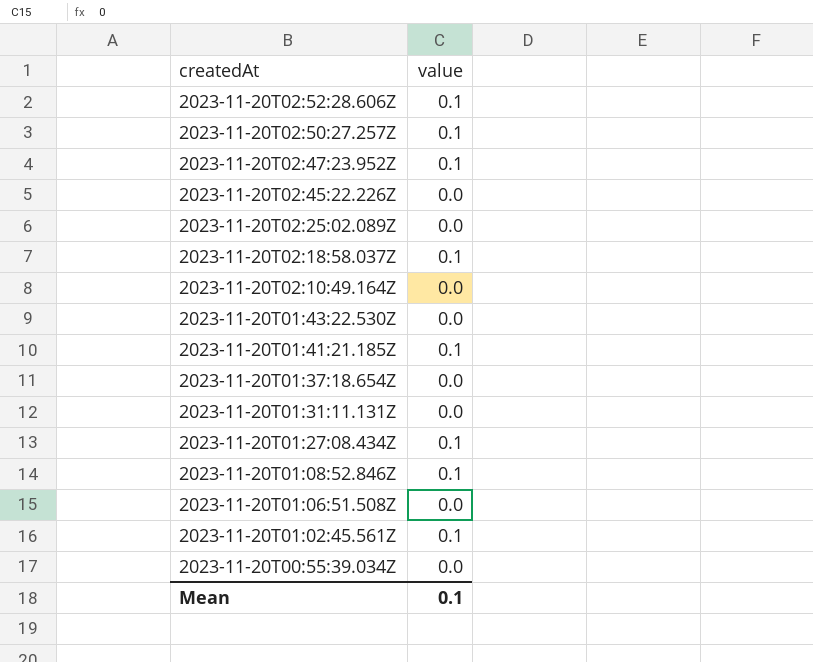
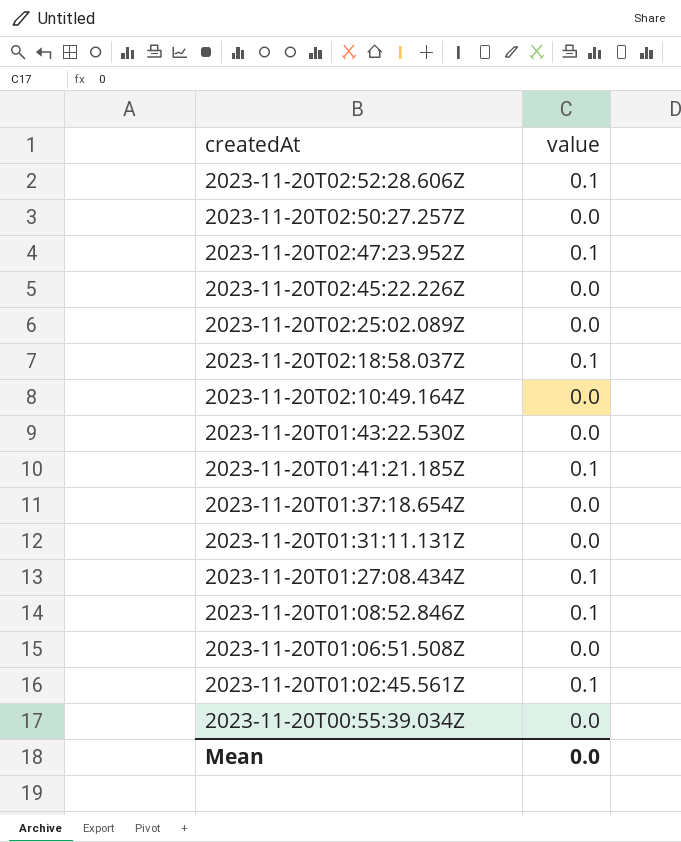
2023-11-20T02:50:27.257Z | value: 0.1 -> 0.0
Mean | value: 0.1 -> 0.0

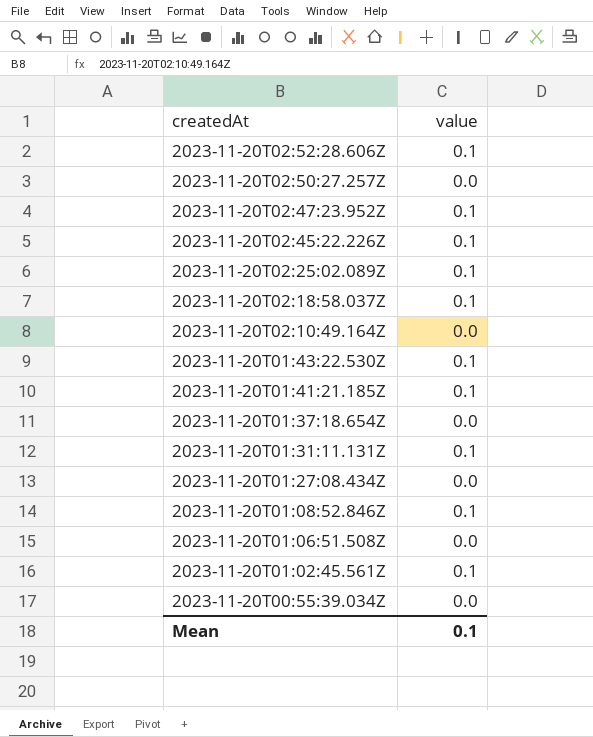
2023-11-20T02:45:22.226Z | value: 0.0 -> 0.1
2023-11-20T02:25:02.089Z | value: 0.0 -> 0.1
2023-11-20T01:43:22.530Z | value: 0.0 -> 0.1
2023-11-20T01:31:11.131Z | value: 0.0 -> 0.1
2023-11-20T01:27:08.434Z | value: 0.1 -> 0.0
Mean | value: 0.0 -> 0.1

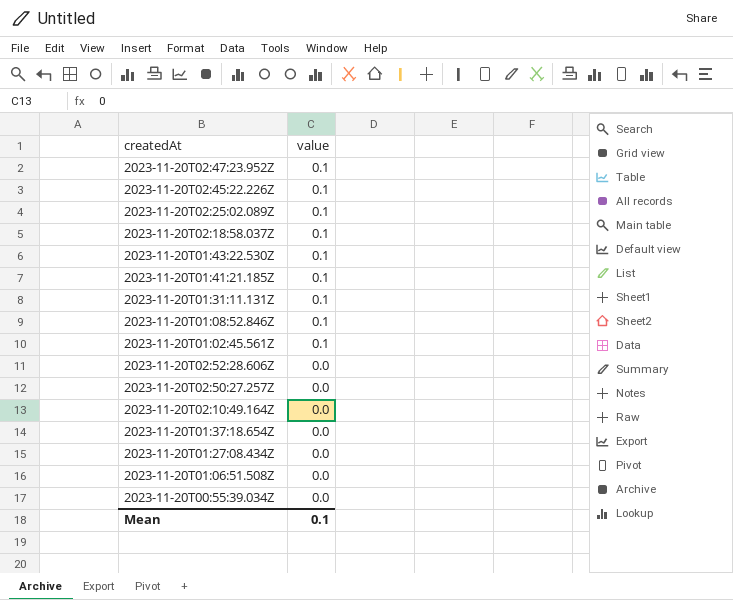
row order: createdAt descending -> value descending
2023-11-20T02:52:28.606Z | value: 0.1 -> 0.0

